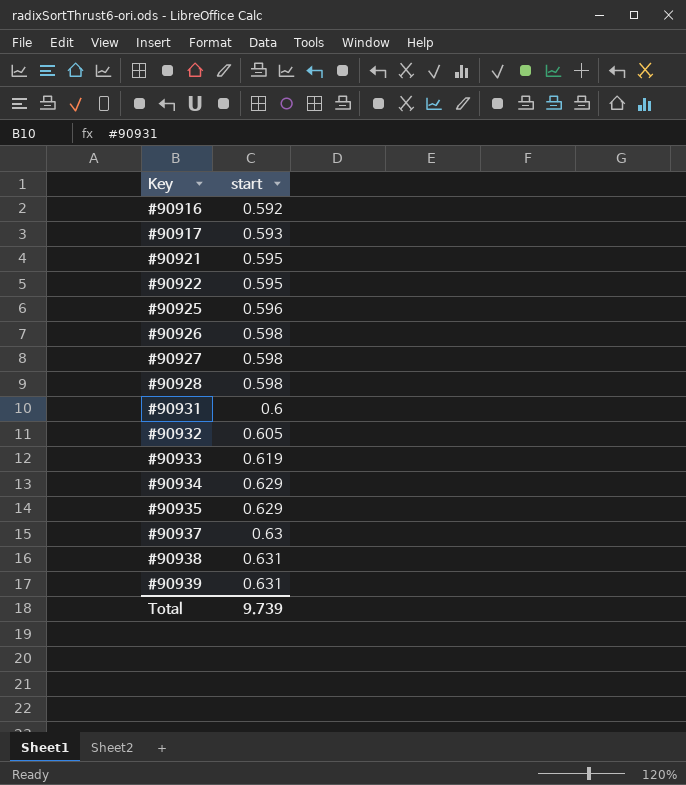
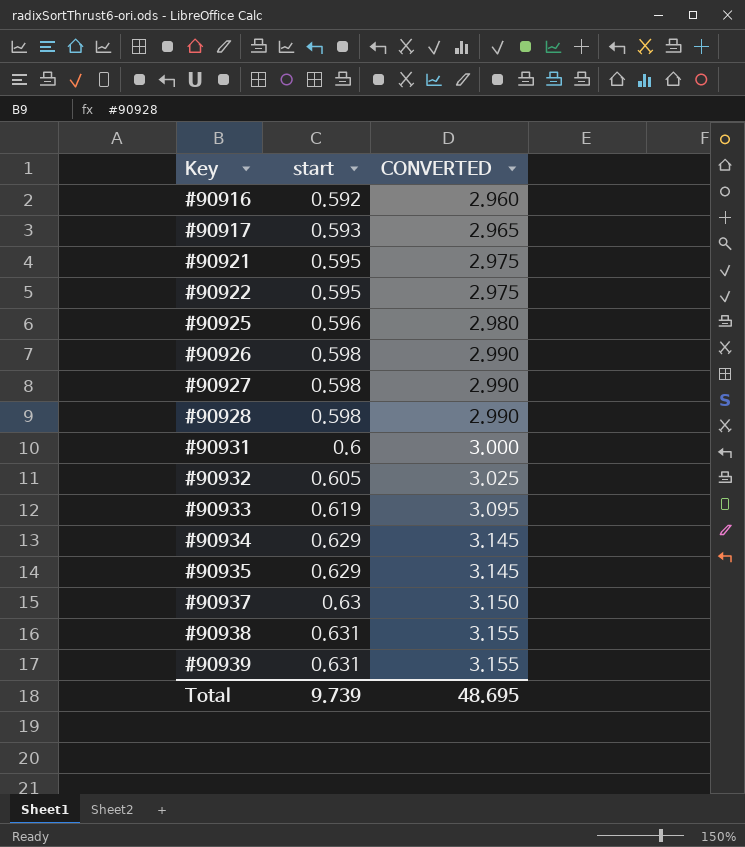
column CONVERTED | formula: none -> [start] * 5

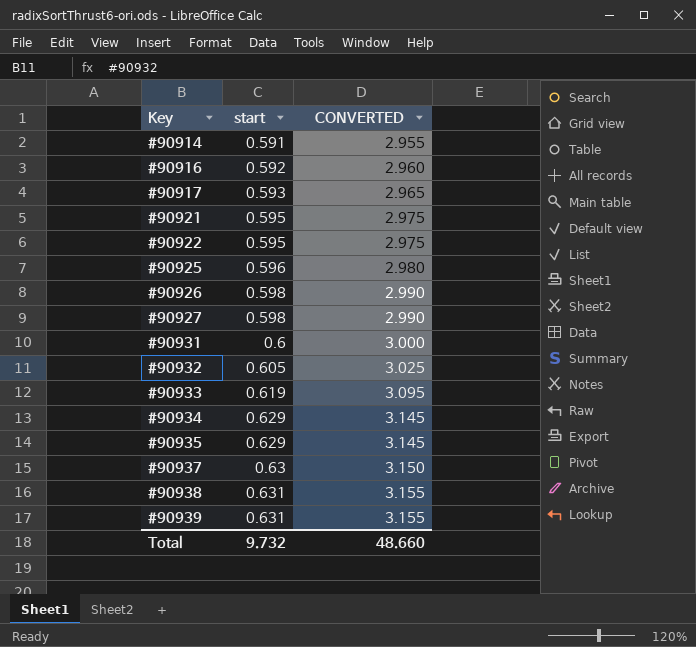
row #90928: 0.598 | 2.990 -> none
row #90914: none -> 0.591 | 2.955
Total | start: 9.739 -> 9.732
Total | CONVERTED: 48.695 -> 48.660

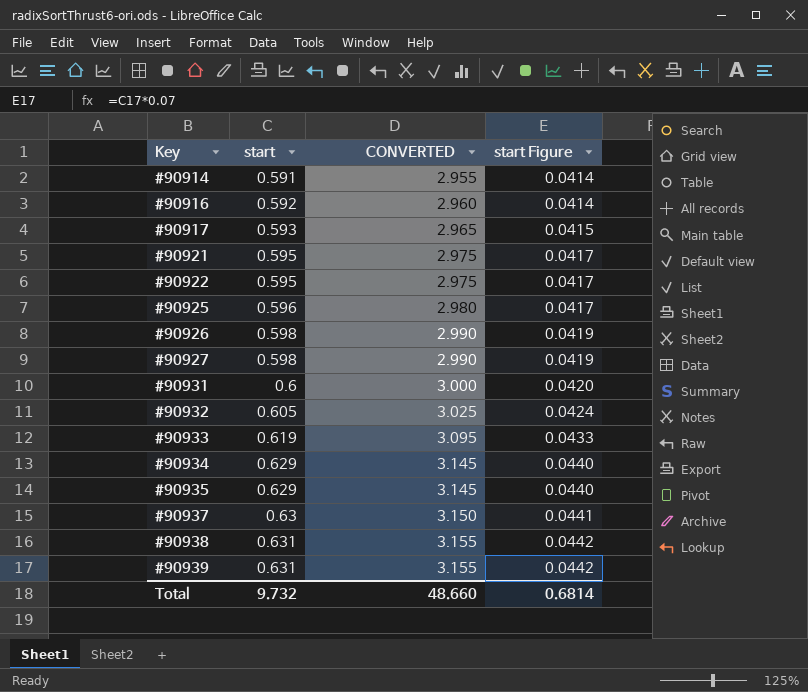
column start Figure | formula: none -> [start] * 0.07

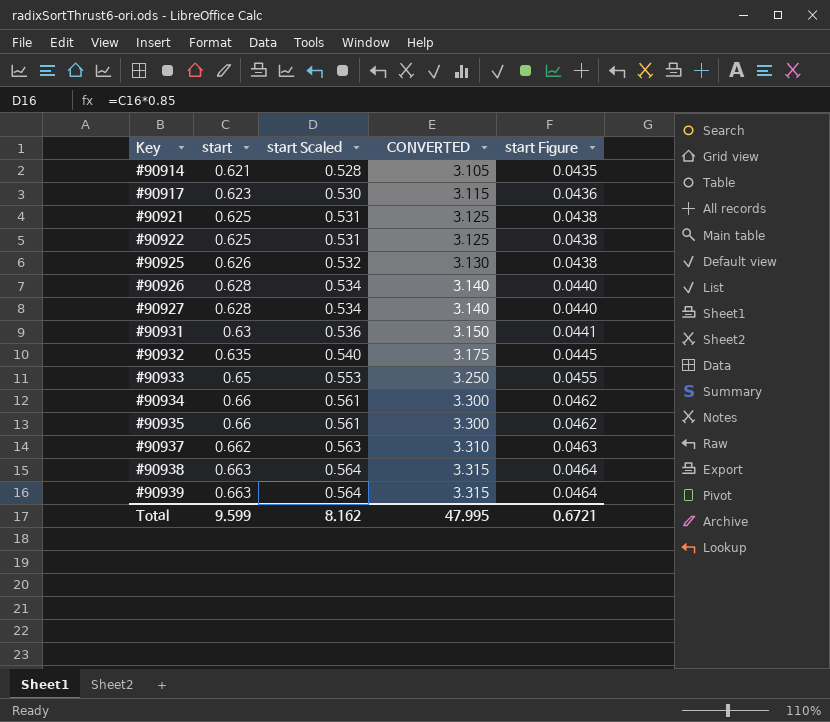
column start Scaled | formula: none -> [start] * 0.85
row #90916: 0.592 | 2.960 | 0.0414 -> none
#90914 | start: 0.591 -> 0.621
#90914 | CONVERTED: 2.955 -> 3.105
#90914 | start Figure: 0.0414 -> 0.0435
#90917 | start: 0.593 -> 0.623
#90917 | CONVERTED: 2.965 -> 3.115
#90917 | start Figure: 0.0415 -> 0.0436
#90921 | start: 0.595 -> 0.625
#90921 | CONVERTED: 2.975 -> 3.125
#90921 | start Figure: 0.0417 -> 0.0438
#90922 | start: 0.595 -> 0.625
#90922 | CONVERTED: 2.975 -> 3.125
#90922 | start Figure: 0.0417 -> 0.0438
#90925 | start: 0.596 -> 0.626
#90925 | CONVERTED: 2.980 -> 3.130
#90925 | start Figure: 0.0417 -> 0.0438
#90926 | start: 0.598 -> 0.628
#90926 | CONVERTED: 2.990 -> 3.140
#90926 | start Figure: 0.0419 -> 0.0440
#90927 | start: 0.598 -> 0.628
#90927 | CONVERTED: 2.990 -> 3.140
#90927 | start Figure: 0.0419 -> 0.0440
#90931 | start: 0.6 -> 0.63
#90931 | CONVERTED: 3.000 -> 3.150
#90931 | start Figure: 0.0420 -> 0.0441
#90932 | start: 0.605 -> 0.635
#90932 | CONVERTED: 3.025 -> 3.175
#90932 | start Figure: 0.0424 -> 0.0445
#90933 | start: 0.619 -> 0.65
#90933 | CONVERTED: 3.095 -> 3.250
#90933 | start Figure: 0.0433 -> 0.0455
#90934 | start: 0.629 -> 0.66
#90934 | CONVERTED: 3.145 -> 3.300
#90934 | start Figure: 0.0440 -> 0.0462
#90935 | start: 0.629 -> 0.66
#90935 | CONVERTED: 3.145 -> 3.300
#90935 | start Figure: 0.0440 -> 0.0462
#90937 | start: 0.63 -> 0.662
#90937 | CONVERTED: 3.150 -> 3.310
#90937 | start Figure: 0.0441 -> 0.0463
#90938 | start: 0.631 -> 0.663
#90938 | CONVERTED: 3.155 -> 3.315
#90938 | start Figure: 0.0442 -> 0.0464
#90939 | start: 0.631 -> 0.663
#90939 | CONVERTED: 3.155 -> 3.315
#90939 | start Figure: 0.0442 -> 0.0464
Total | start: 9.732 -> 9.599
Total | CONVERTED: 48.660 -> 47.995
Total | start Figure: 0.6814 -> 0.6721

